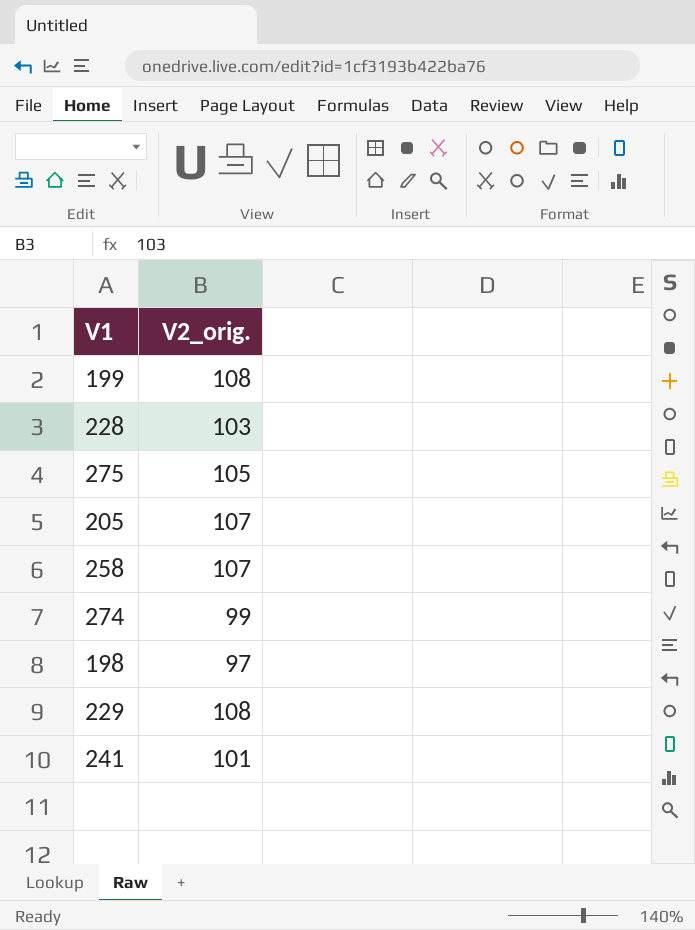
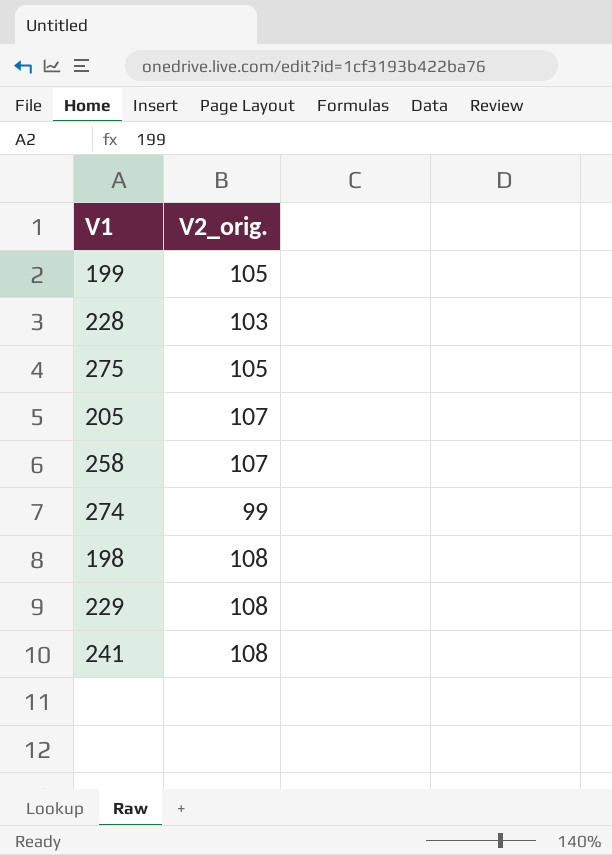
199 | V2_orig.: 108 -> 105
198 | V2_orig.: 97 -> 108
241 | V2_orig.: 101 -> 108

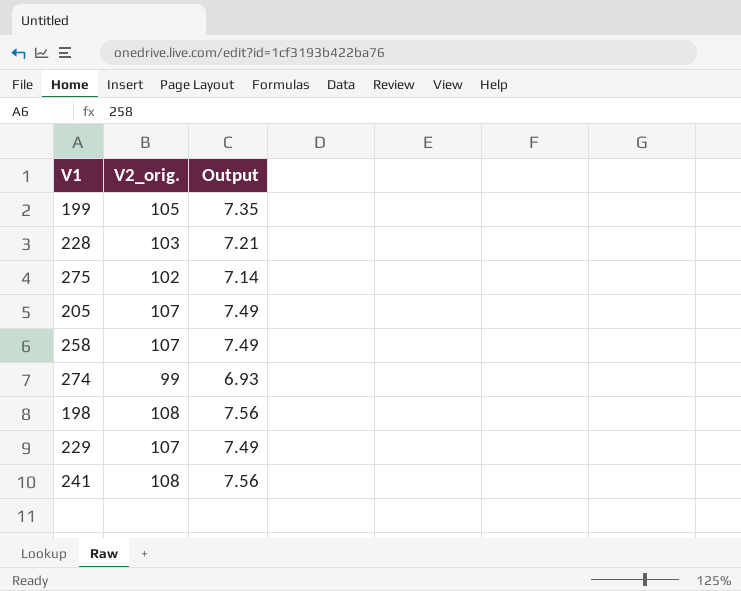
column Output | formula: none -> [V2_orig.] * 0.07
275 | V2_orig.: 105 -> 102
229 | V2_orig.: 108 -> 107

